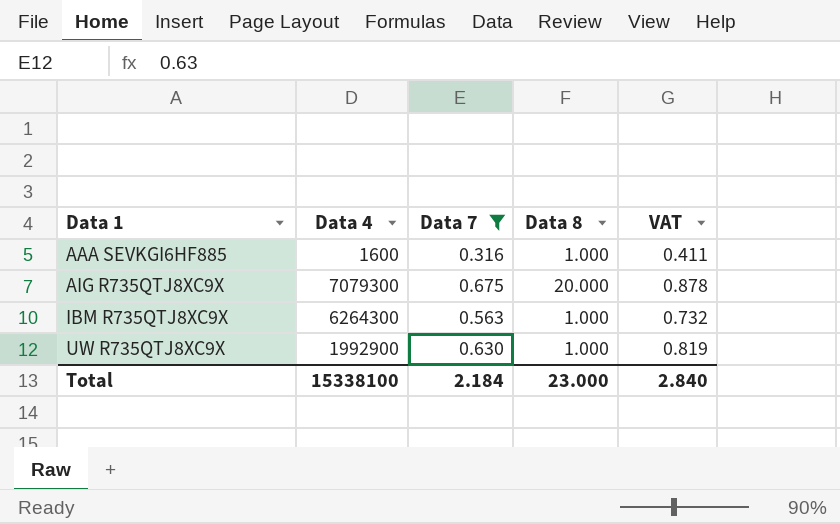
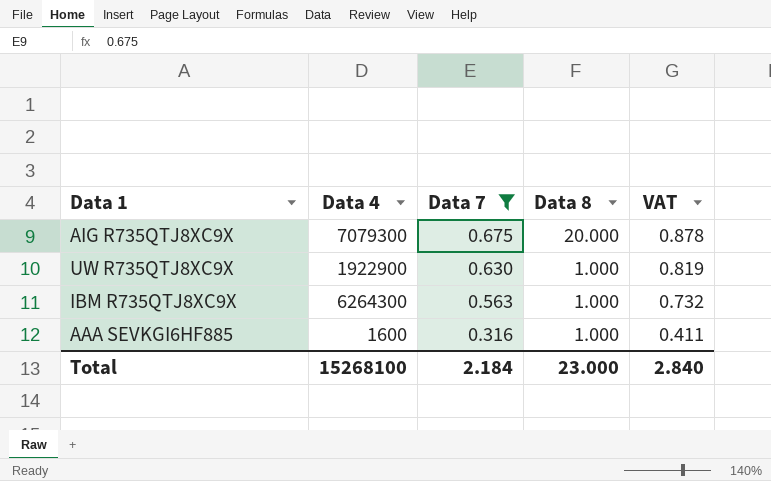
row order: Data 1 ascending -> Data 7 descending
UW R735QTJ8XC9X | Data 4: 1992900 -> 1922900
Total | Data 4: 15338100 -> 15268100

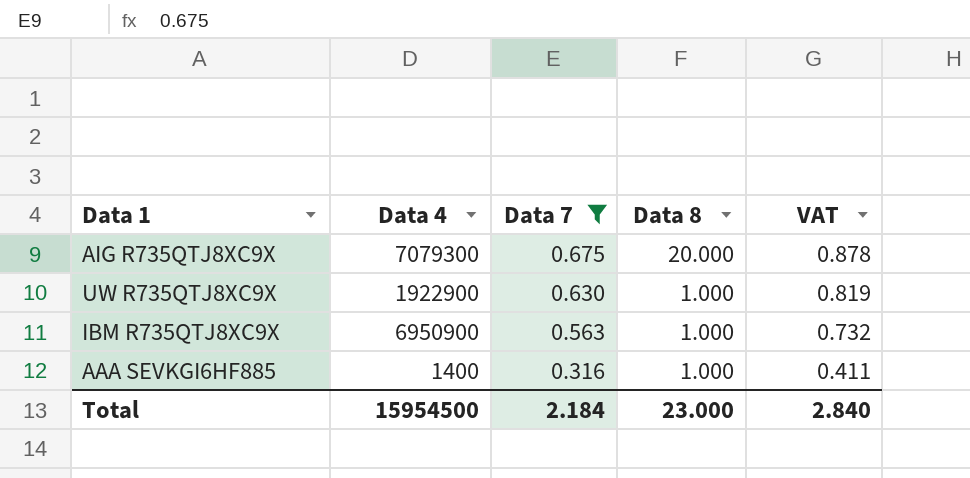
IBM R735QTJ8XC9X | Data 4: 6264300 -> 6950900
AAA SEVKGI6HF885 | Data 4: 1600 -> 1400
Total | Data 4: 15268100 -> 15954500

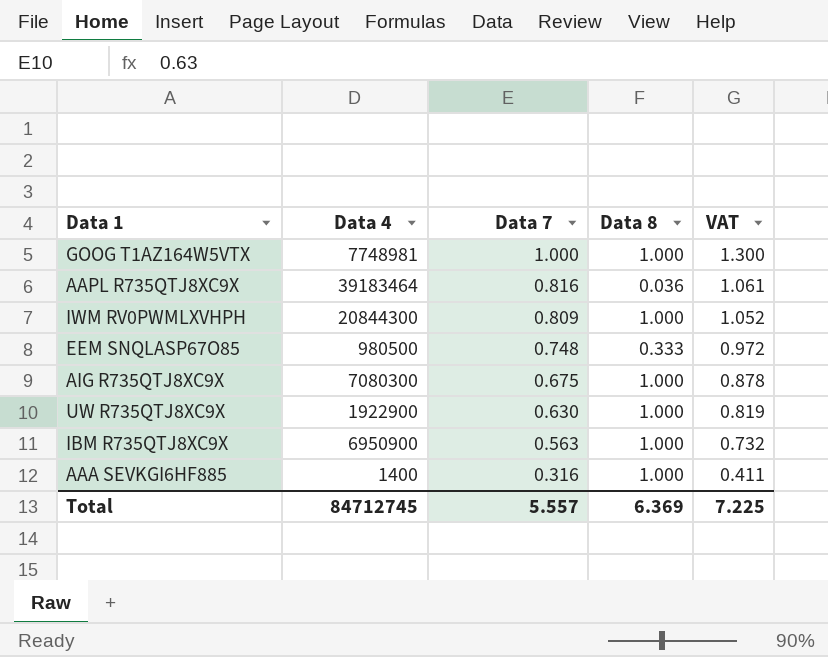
filter: Data 7 <= 0.675 -> none
AIG R735QTJ8XC9X | Data 4: 7079300 -> 7080300
AIG R735QTJ8XC9X | Data 8: 20.000 -> 1.000
Total | Data 4: 15954500 -> 84712745
Total | Data 7: 2.184 -> 5.557
Total | Data 8: 23.000 -> 6.369
Total | VAT: 2.840 -> 7.225

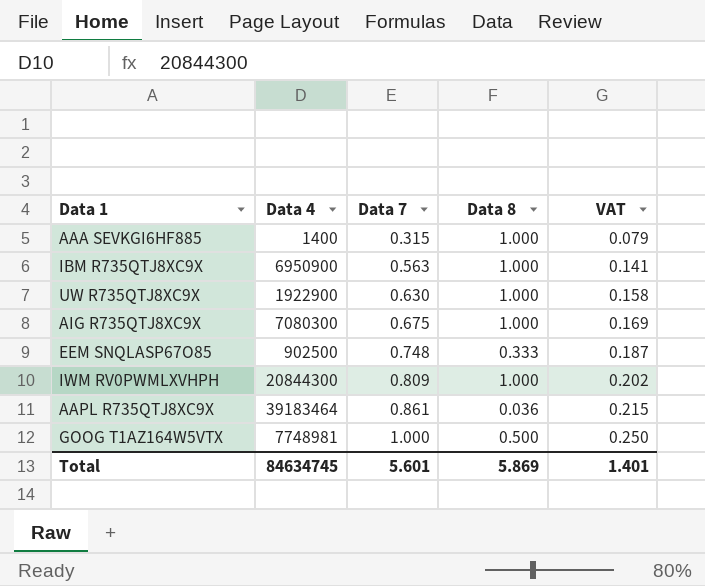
row order: Data 7 descending -> Data 7 ascending
column VAT | formula: [Data 7] * 1.3 -> [Data 7] * 0.25
AAA SEVKGI6HF885 | Data 7: 0.316 -> 0.315
EEM SNQLASP67O85 | Data 4: 980500 -> 902500
AAPL R735QTJ8XC9X | Data 7: 0.816 -> 0.861
GOOG T1AZ164W5VTX | Data 8: 1.000 -> 0.500
Total | Data 4: 84712745 -> 84634745
Total | Data 7: 5.557 -> 5.601
Total | Data 8: 6.369 -> 5.869
Total | VAT: 7.225 -> 1.401

